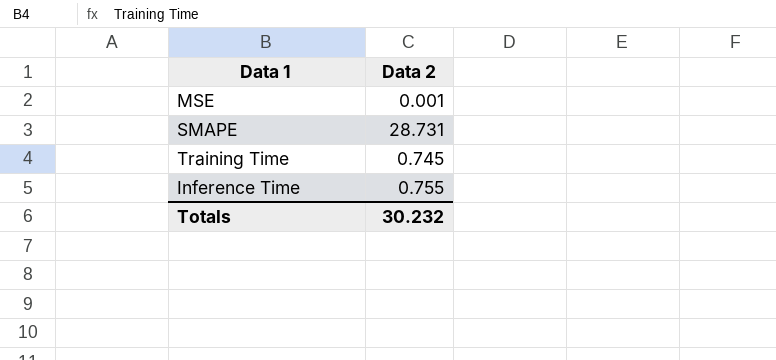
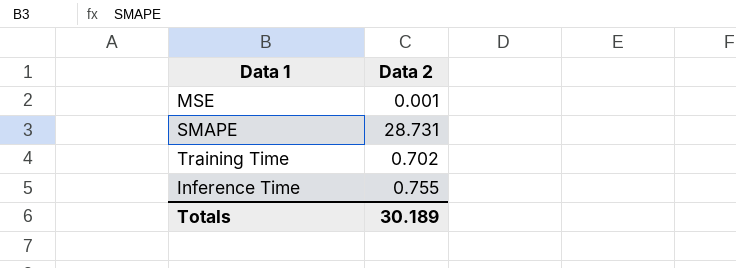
Training Time | Data 2: 0.745 -> 0.702
Totals | Data 2: 30.232 -> 30.189

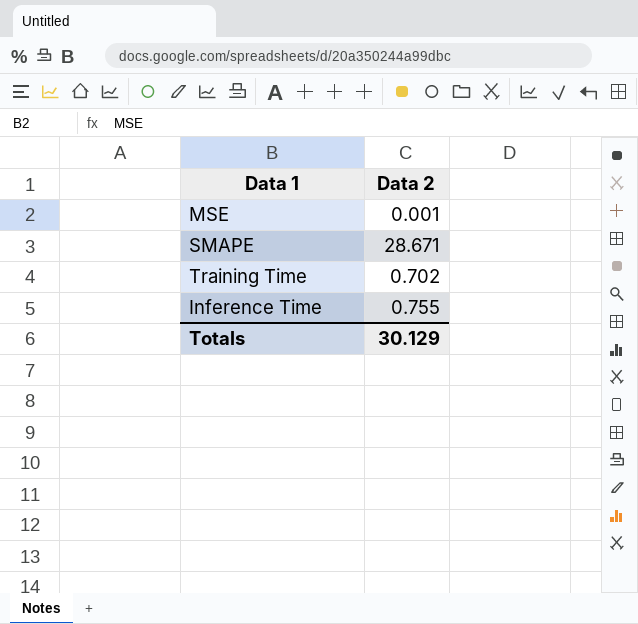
SMAPE | Data 2: 28.731 -> 28.671
Totals | Data 2: 30.189 -> 30.129

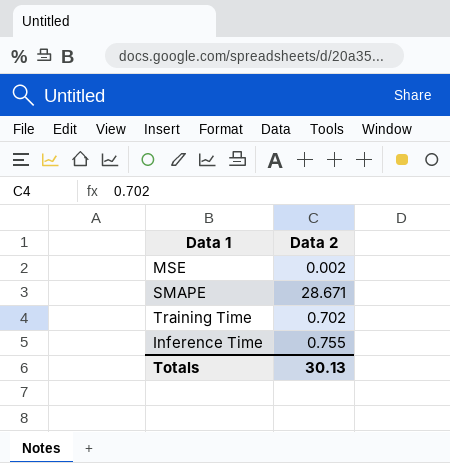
MSE | Data 2: 0.001 -> 0.002
Totals | Data 2: 30.129 -> 30.13

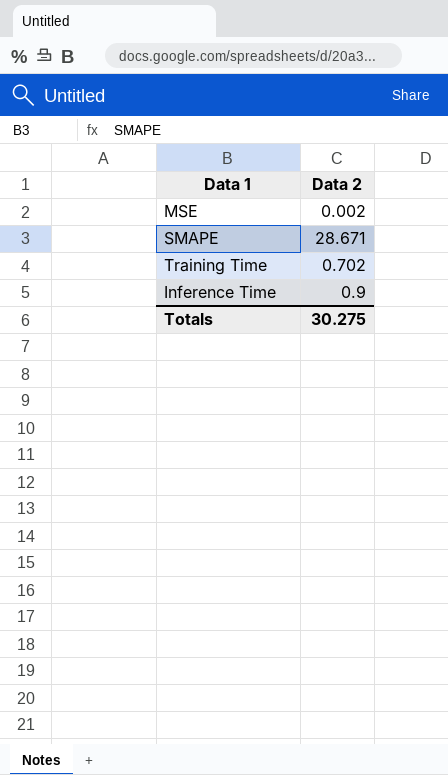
Inference Time | Data 2: 0.755 -> 0.9
Totals | Data 2: 30.13 -> 30.275

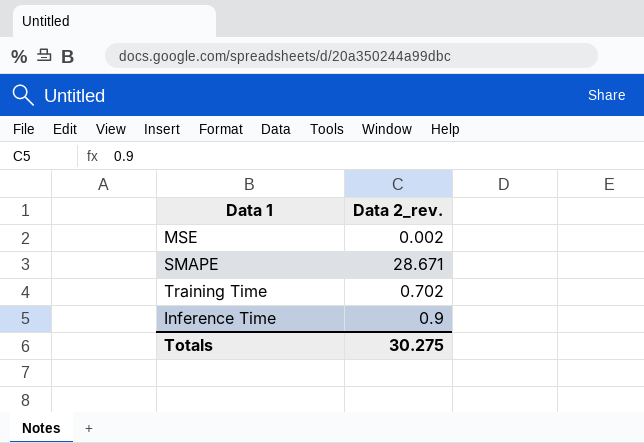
column name: Data 2 -> Data 2_rev.

